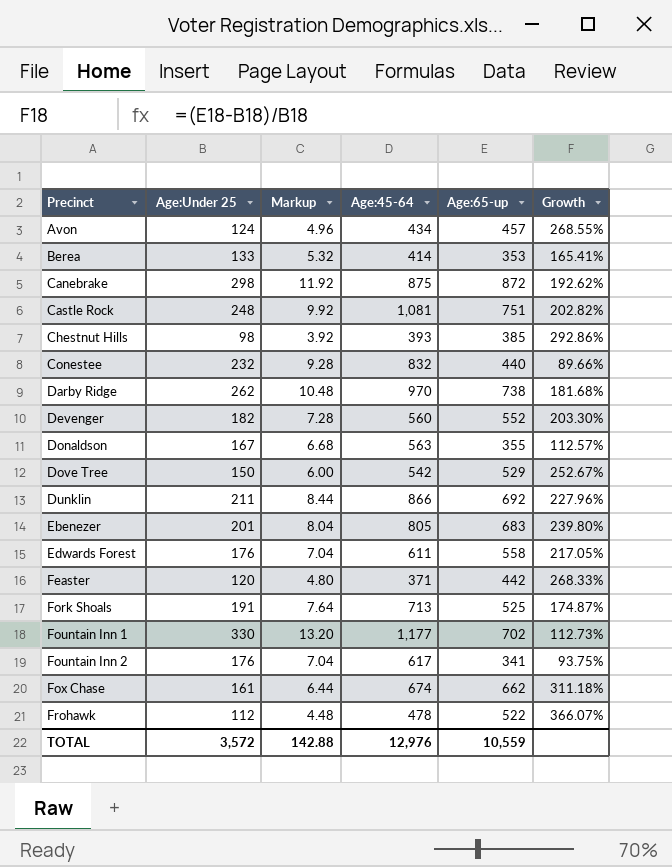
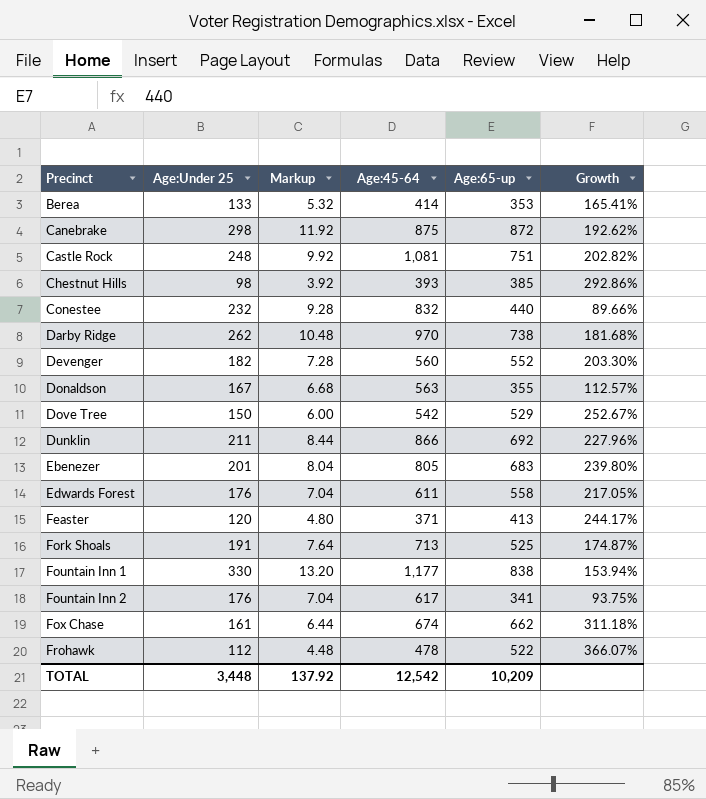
row Avon: 124 | 4.96 | 434 | 457 | 268.55% -> none
Feaster | Age:65-up: 442 -> 413
Feaster | Growth: 268.33% -> 244.17%
Fountain Inn 1 | Age:65-up: 702 -> 838
Fountain Inn 1 | Growth: 112.73% -> 153.94%
TOTAL | Age:Under 25: 3,572 -> 3,448
TOTAL | Markup: 142.88 -> 137.92
TOTAL | Age:45-64: 12,976 -> 12,542
TOTAL | Age:65-up: 10,559 -> 10,209

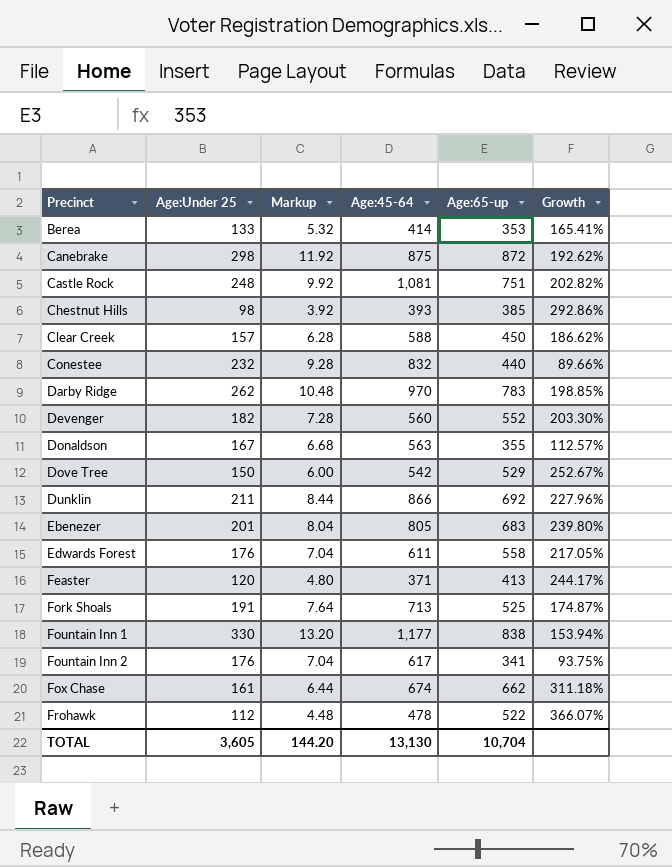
row Clear Creek: none -> 157 | 6.28 | 588 | 450 | 186.62%
Darby Ridge | Age:65-up: 738 -> 783
Darby Ridge | Growth: 181.68% -> 198.85%
TOTAL | Age:Under 25: 3,448 -> 3,605
TOTAL | Markup: 137.92 -> 144.20
TOTAL | Age:45-64: 12,542 -> 13,130
TOTAL | Age:65-up: 10,209 -> 10,704

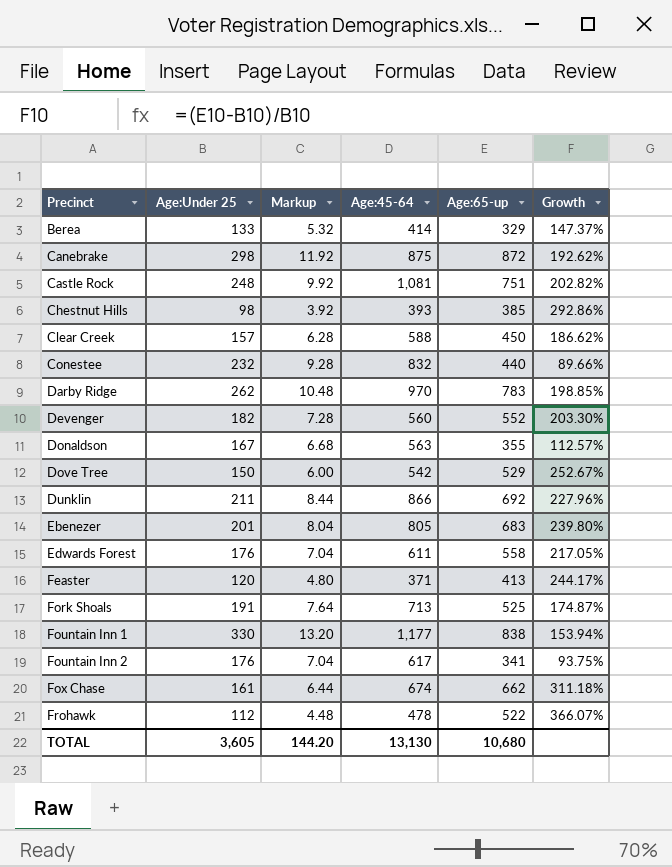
Berea | Age:65-up: 353 -> 329
Berea | Growth: 165.41% -> 147.37%
TOTAL | Age:65-up: 10,704 -> 10,680

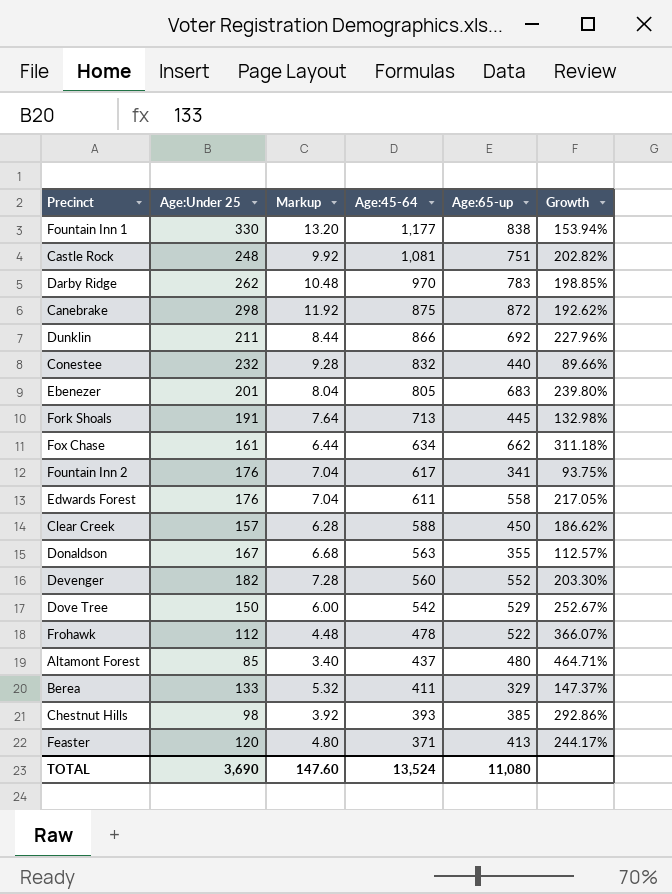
row order: Precinct ascending -> Age:45-64 descending
Fork Shoals | Age:65-up: 525 -> 445
Fork Shoals | Growth: 174.87% -> 132.98%
Fox Chase | Age:45-64: 674 -> 634
row Altamont Forest: none -> 85 | 3.40 | 437 | 480 | 464.71%
Berea | Age:45-64: 414 -> 411
TOTAL | Age:Under 25: 3,605 -> 3,690
TOTAL | Markup: 144.20 -> 147.60
TOTAL | Age:45-64: 13,130 -> 13,524
TOTAL | Age:65-up: 10,680 -> 11,080

